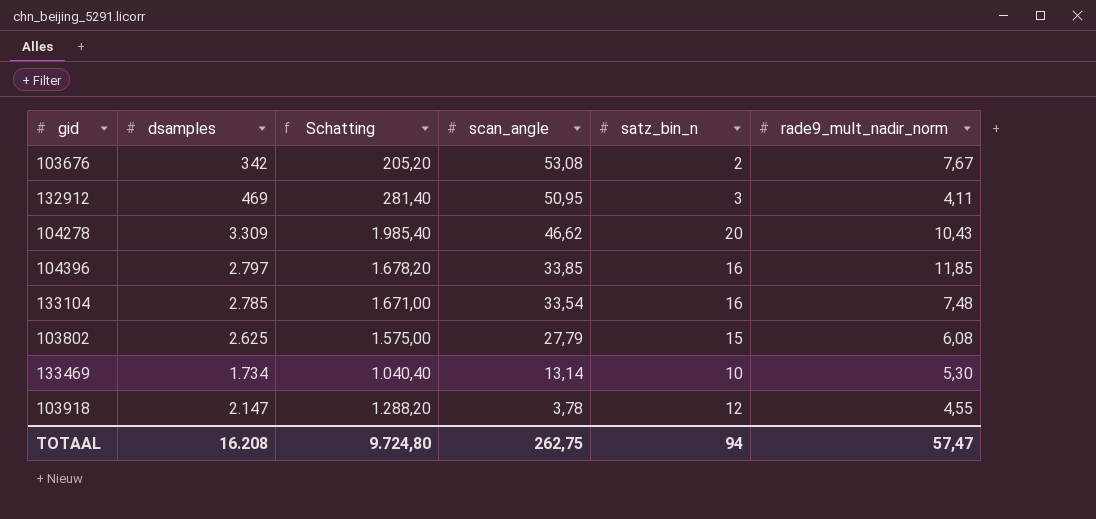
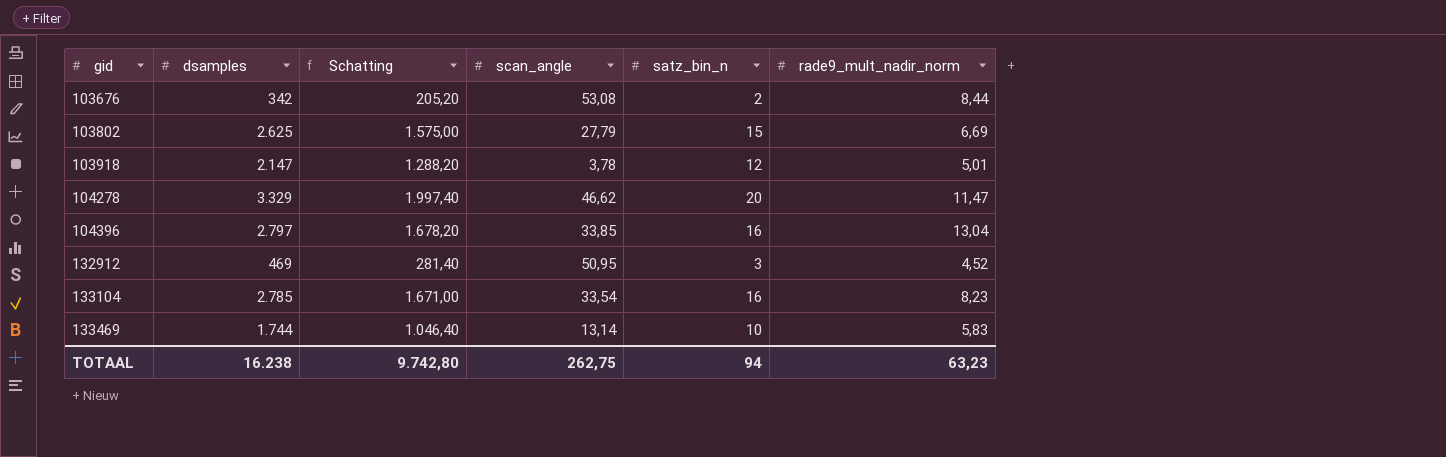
row order: scan_angle descending -> gid ascending
103676 | rade9_mult_nadir_norm: 7,67 -> 8,44
103802 | rade9_mult_nadir_norm: 6,08 -> 6,69
103918 | rade9_mult_nadir_norm: 4,55 -> 5,01
104278 | dsamples: 3.309 -> 3.329
104278 | Schatting: 1.985,40 -> 1.997,40
104278 | rade9_mult_nadir_norm: 10,43 -> 11,47
104396 | rade9_mult_nadir_norm: 11,85 -> 13,04
132912 | rade9_mult_nadir_norm: 4,11 -> 4,52
133104 | rade9_mult_nadir_norm: 7,48 -> 8,23
133469 | dsamples: 1.734 -> 1.744
133469 | Schatting: 1.040,40 -> 1.046,40
133469 | rade9_mult_nadir_norm: 5,30 -> 5,83
TOTAAL | dsamples: 16.208 -> 16.238
TOTAAL | Schatting: 9.724,80 -> 9.742,80
TOTAAL | rade9_mult_nadir_norm: 57,47 -> 63,23

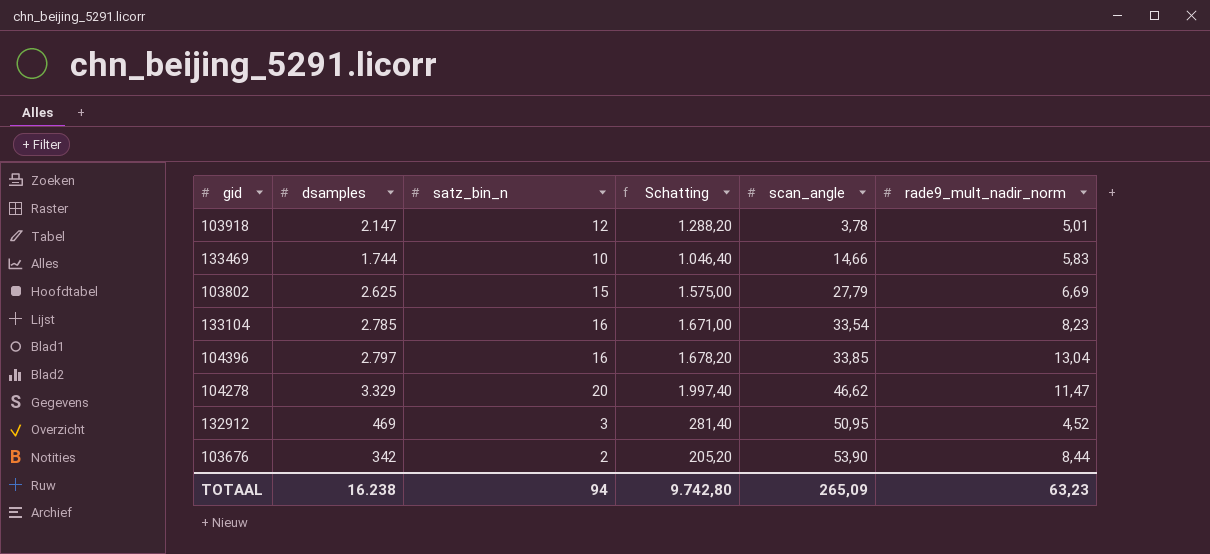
row order: gid ascending -> scan_angle ascending
column satz_bin_n | position: 5 -> 3
133469 | scan_angle: 13,14 -> 14,66
103676 | scan_angle: 53,08 -> 53,90
TOTAAL | scan_angle: 262,75 -> 265,09

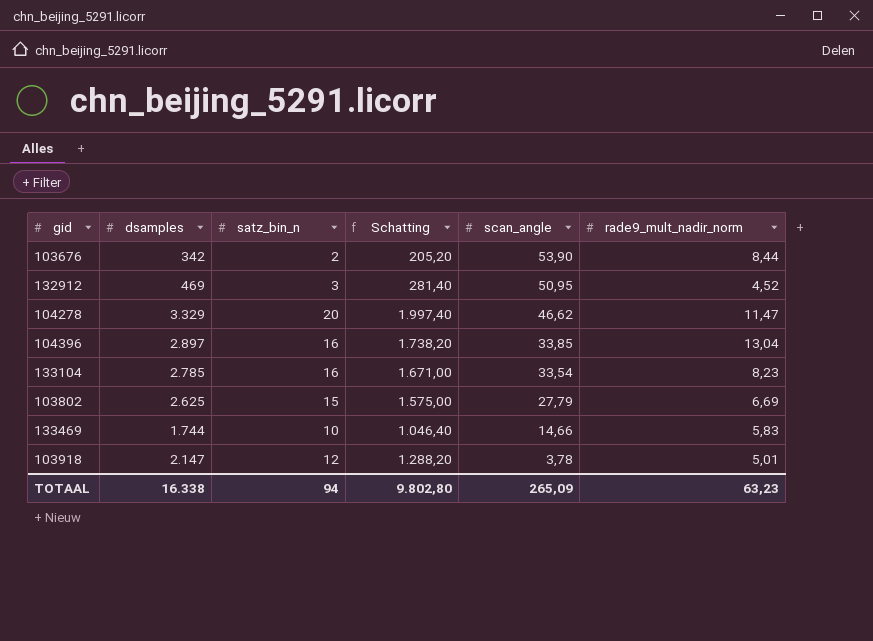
row order: scan_angle ascending -> scan_angle descending
104396 | dsamples: 2.797 -> 2.897
104396 | Schatting: 1.678,20 -> 1.738,20
TOTAAL | dsamples: 16.238 -> 16.338
TOTAAL | Schatting: 9.742,80 -> 9.802,80

